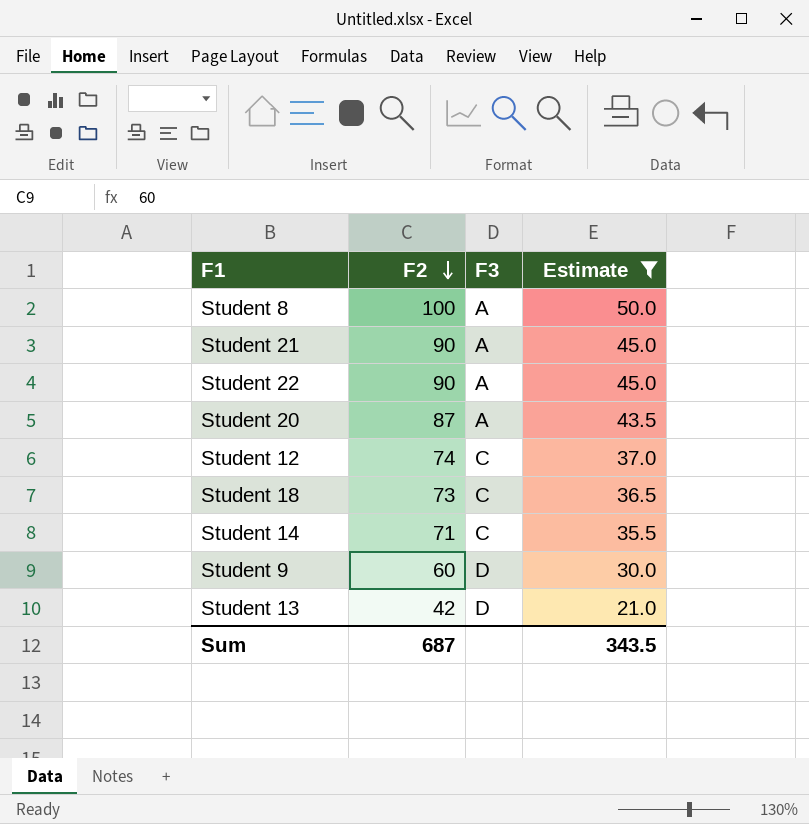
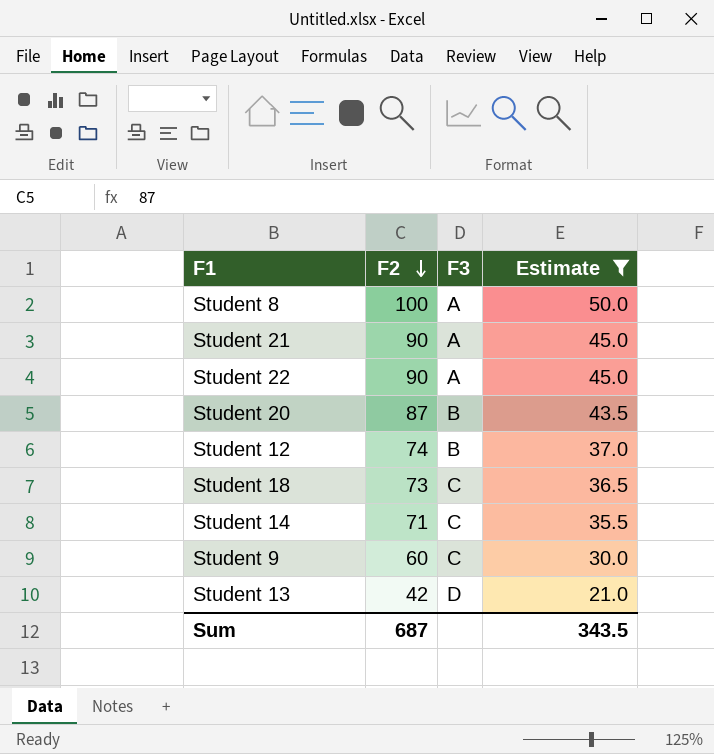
Student 20 | F3: A -> B
Student 12 | F3: C -> B
Student 9 | F3: D -> C

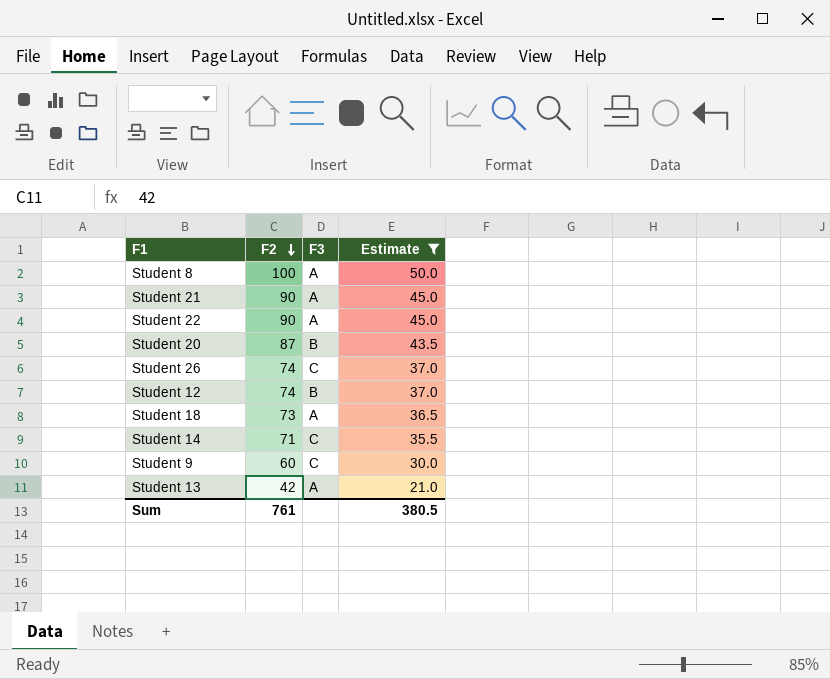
row Student 26: none -> 74 | C | 37.0
Student 18 | F3: C -> A
Student 13 | F3: D -> A
Sum | F2: 687 -> 761
Sum | Estimate: 343.5 -> 380.5

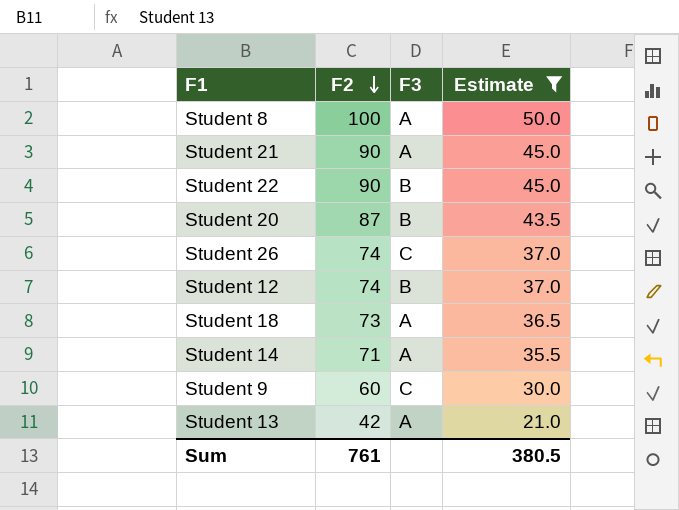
Student 22 | F3: A -> B
Student 14 | F3: C -> A

